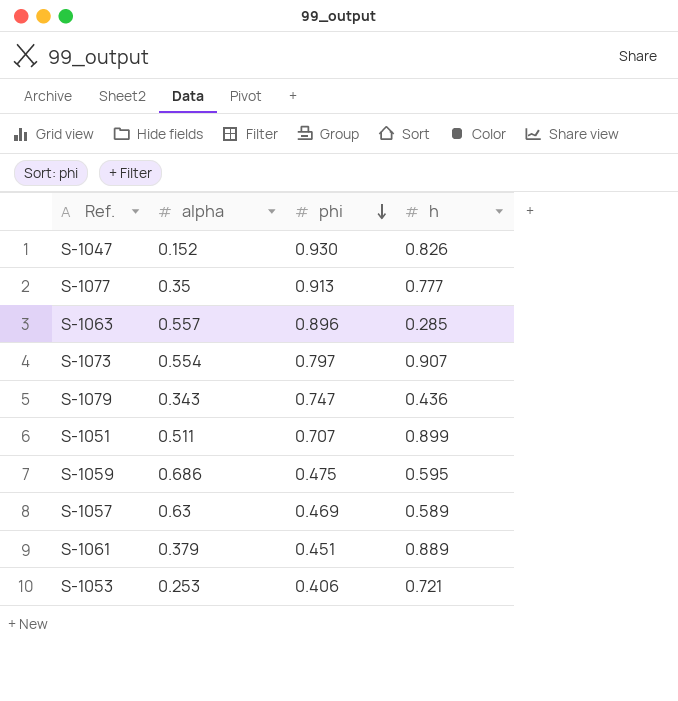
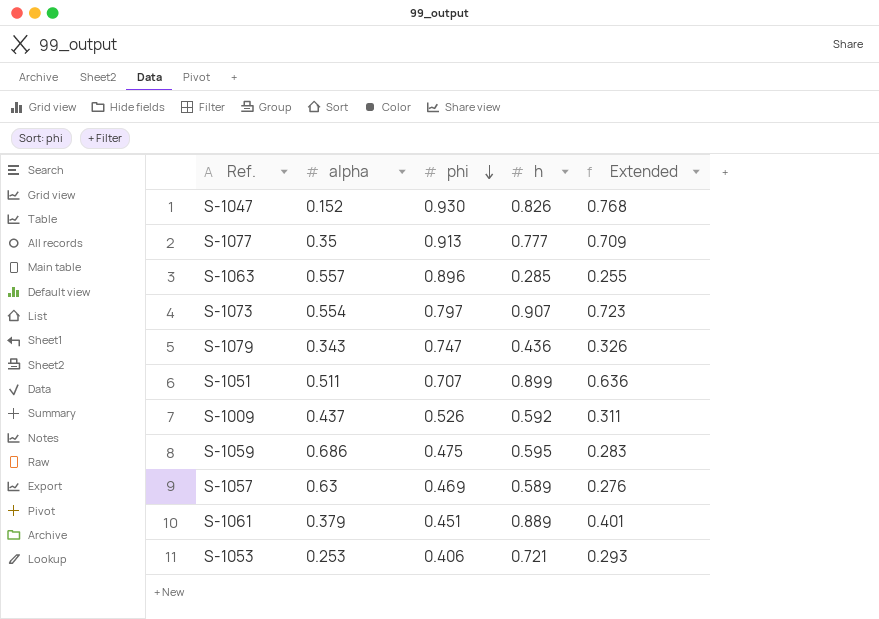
column Extended | formula: none -> [phi] * [h]
row S-1009: none -> 0.437 | 0.526 | 0.592 | 0.311

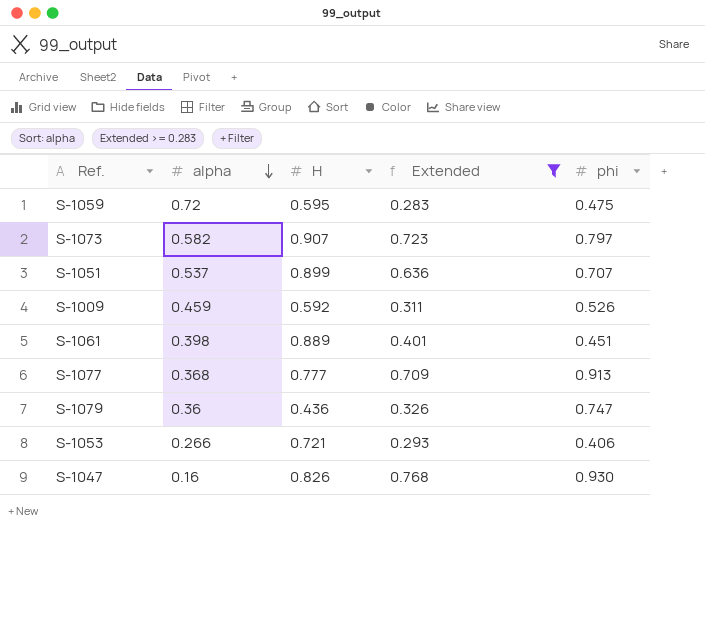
filter: none -> Extended >= 0.283
row order: phi descending -> alpha descending
column name: h -> H
column phi | position: 3 -> 5
S-1059 | alpha: 0.686 -> 0.72
S-1073 | alpha: 0.554 -> 0.582
S-1051 | alpha: 0.511 -> 0.537
S-1009 | alpha: 0.437 -> 0.459
S-1061 | alpha: 0.379 -> 0.398
S-1077 | alpha: 0.35 -> 0.368
S-1079 | alpha: 0.343 -> 0.36
S-1053 | alpha: 0.253 -> 0.266
S-1047 | alpha: 0.152 -> 0.16

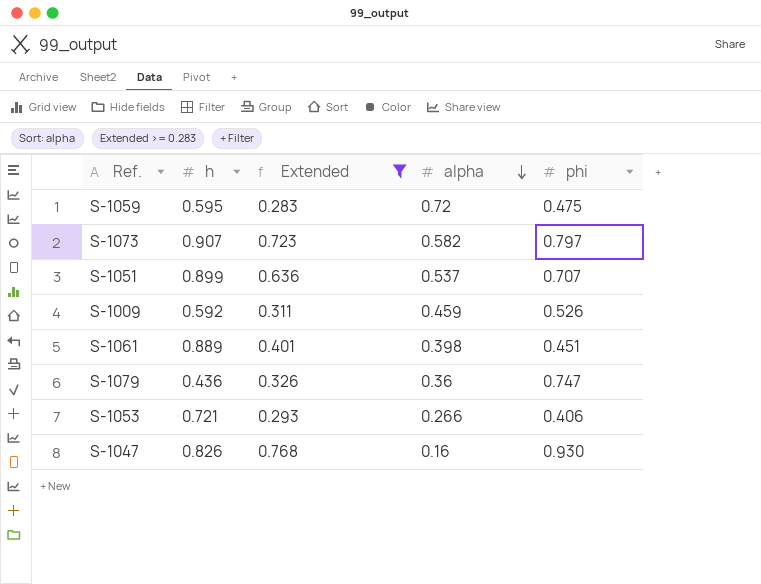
column name: H -> h
column alpha | position: 2 -> 4
row S-1077: 0.368 | 0.777 | 0.709 | 0.913 -> none

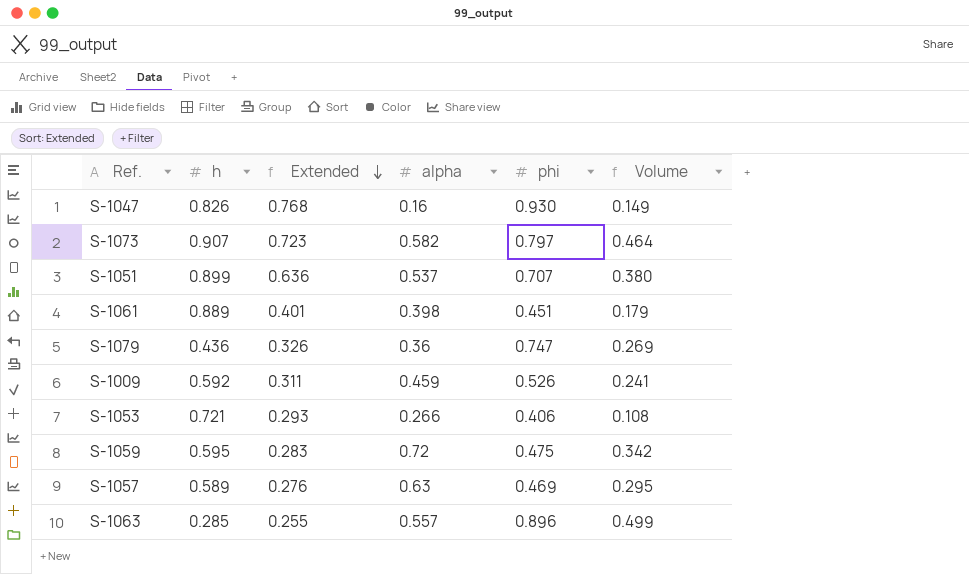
filter: Extended >= 0.283 -> none
row order: alpha descending -> Extended descending
column Volume | formula: none -> [alpha] * [phi]

